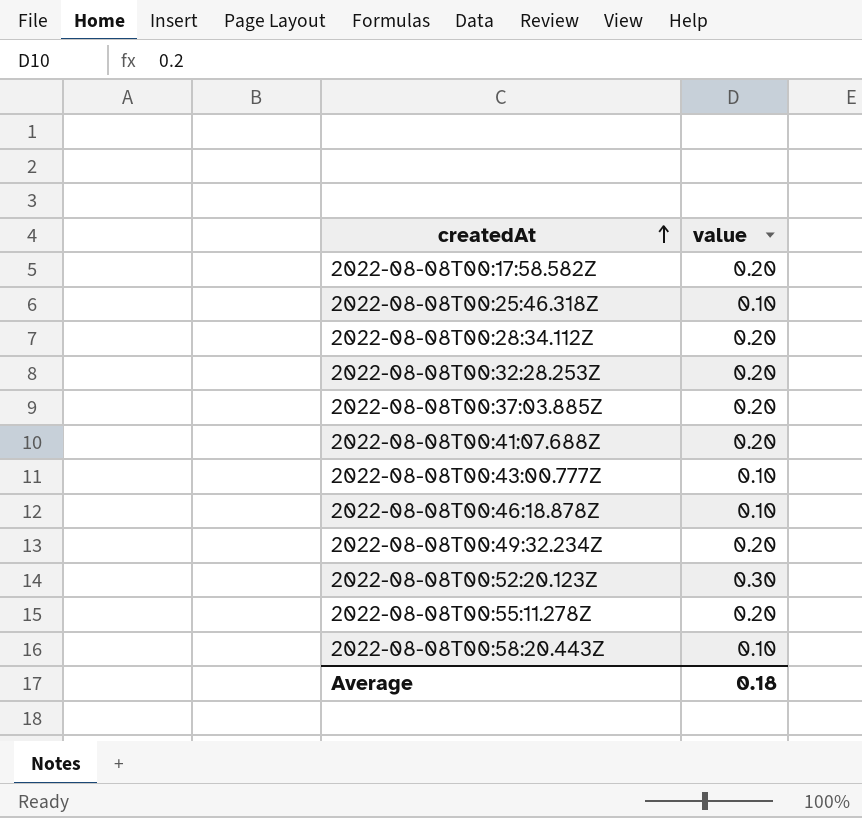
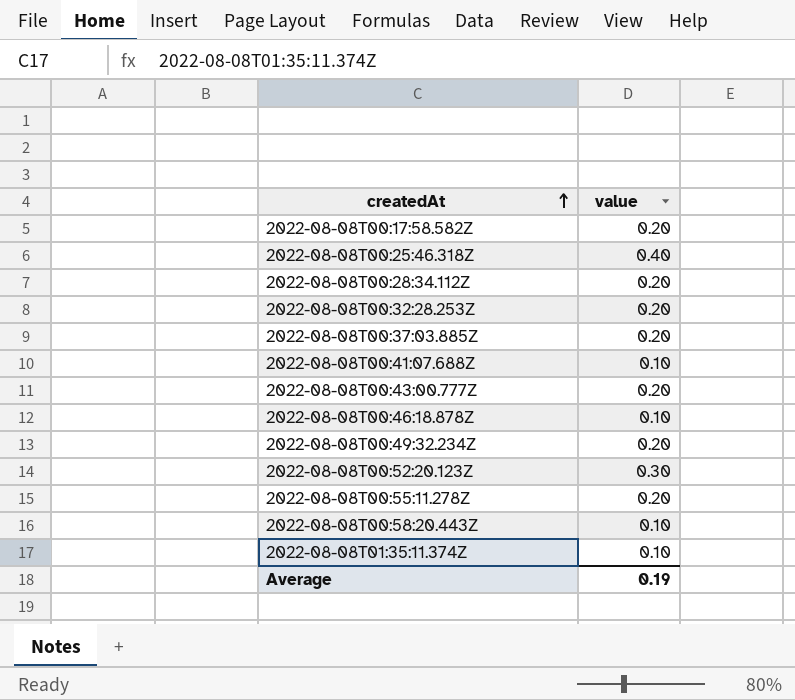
2022-08-08T00:25:46.318Z | value: 0.10 -> 0.40
2022-08-08T00:41:07.688Z | value: 0.20 -> 0.10
2022-08-08T00:43:00.777Z | value: 0.10 -> 0.20
row 2022-08-08T01:35:11.374Z: none -> 0.10
Average | value: 0.18 -> 0.19

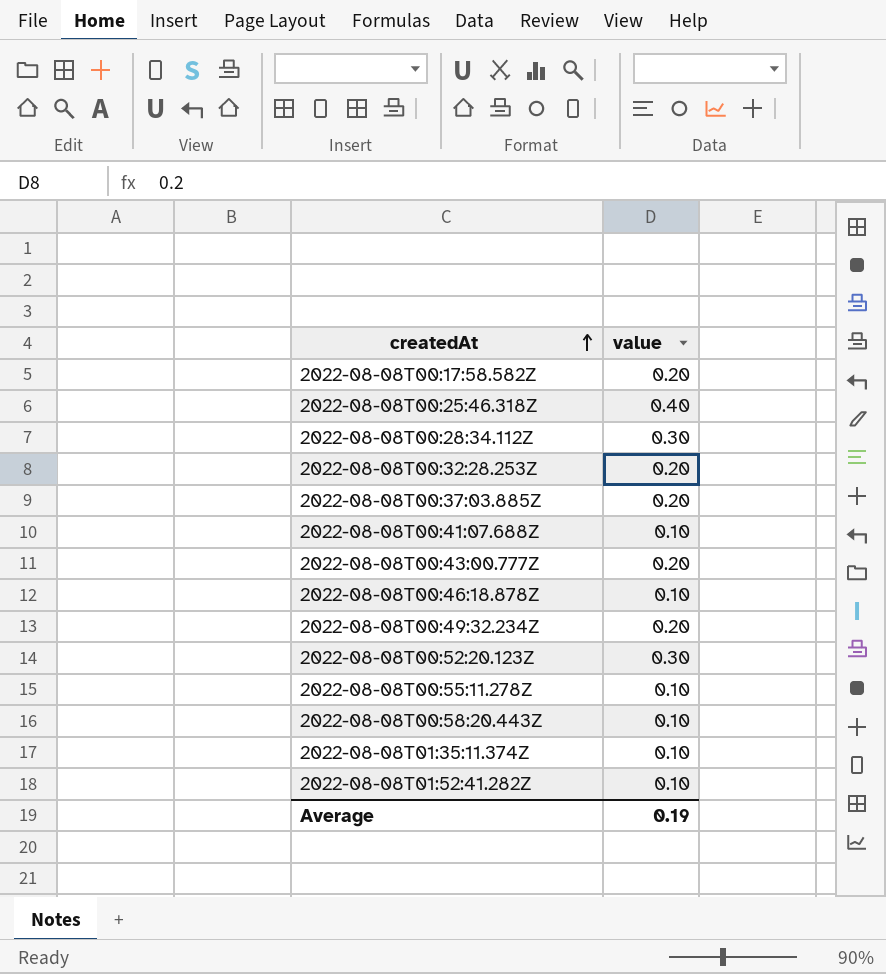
2022-08-08T00:28:34.112Z | value: 0.20 -> 0.30
2022-08-08T00:55:11.278Z | value: 0.20 -> 0.10
row 2022-08-08T01:52:41.282Z: none -> 0.10

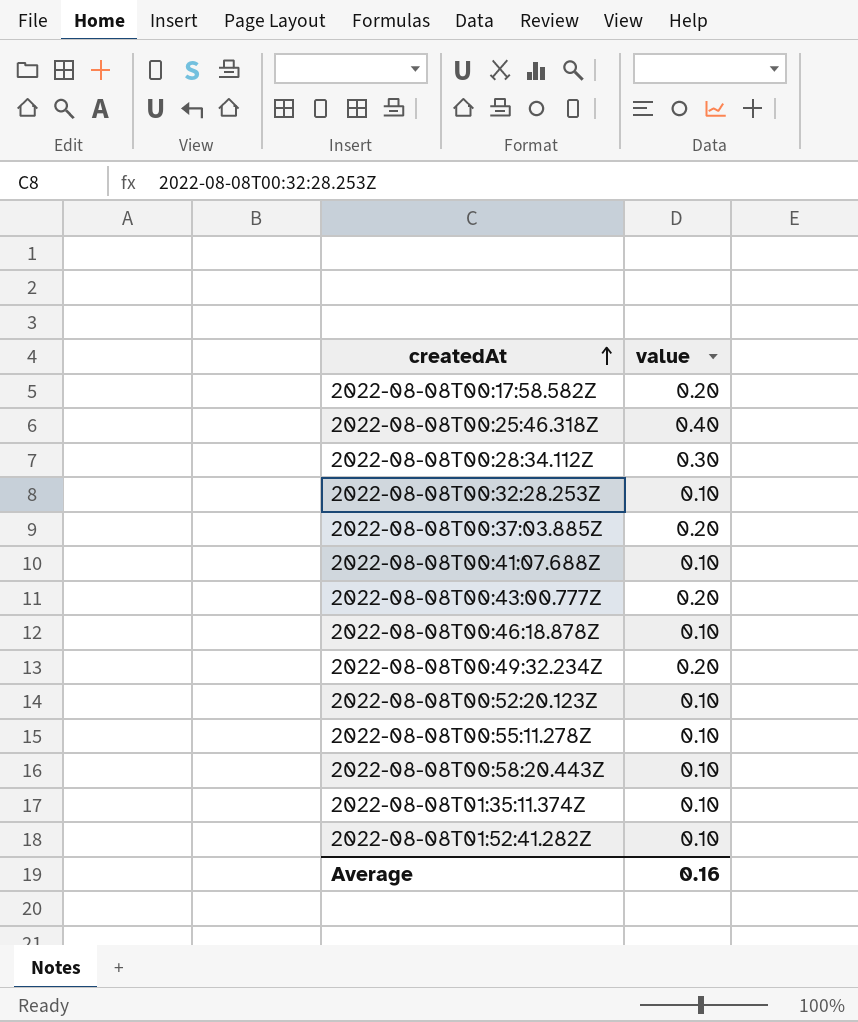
2022-08-08T00:32:28.253Z | value: 0.20 -> 0.10
2022-08-08T00:52:20.123Z | value: 0.30 -> 0.10
Average | value: 0.19 -> 0.16

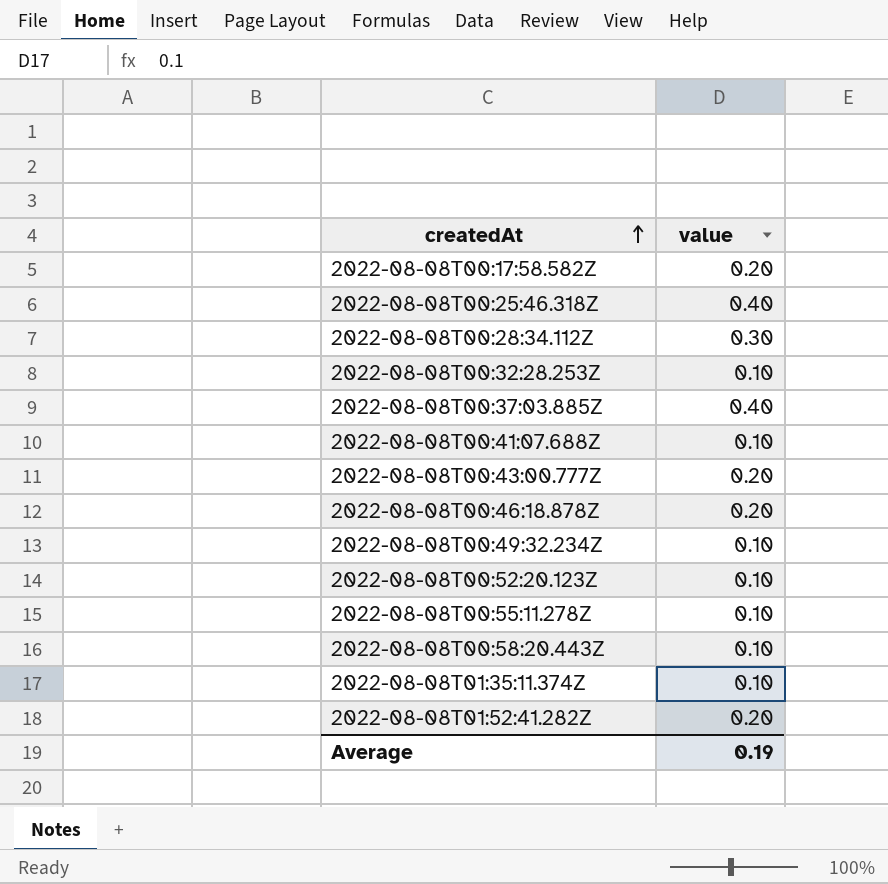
2022-08-08T00:37:03.885Z | value: 0.20 -> 0.40
2022-08-08T00:46:18.878Z | value: 0.10 -> 0.20
2022-08-08T00:49:32.234Z | value: 0.20 -> 0.10
2022-08-08T01:52:41.282Z | value: 0.10 -> 0.20
Average | value: 0.16 -> 0.19

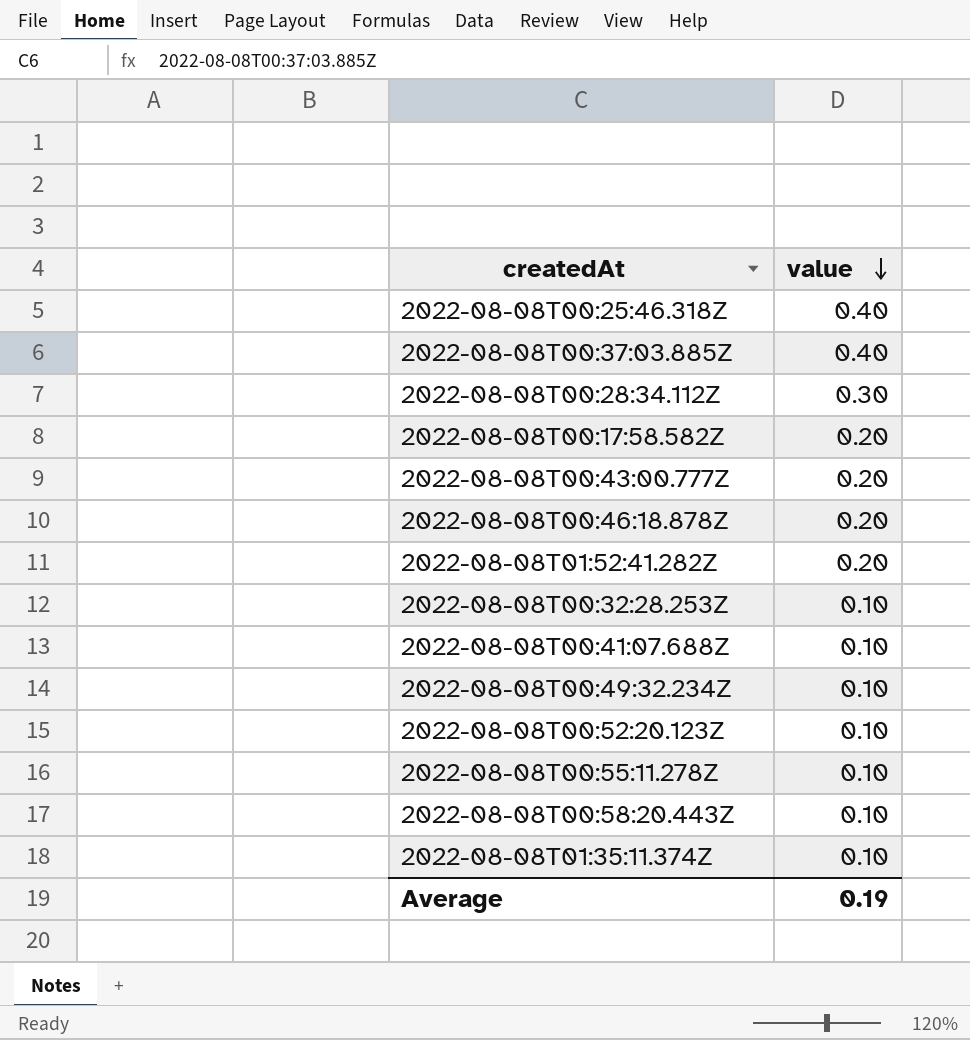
row order: createdAt ascending -> value descending

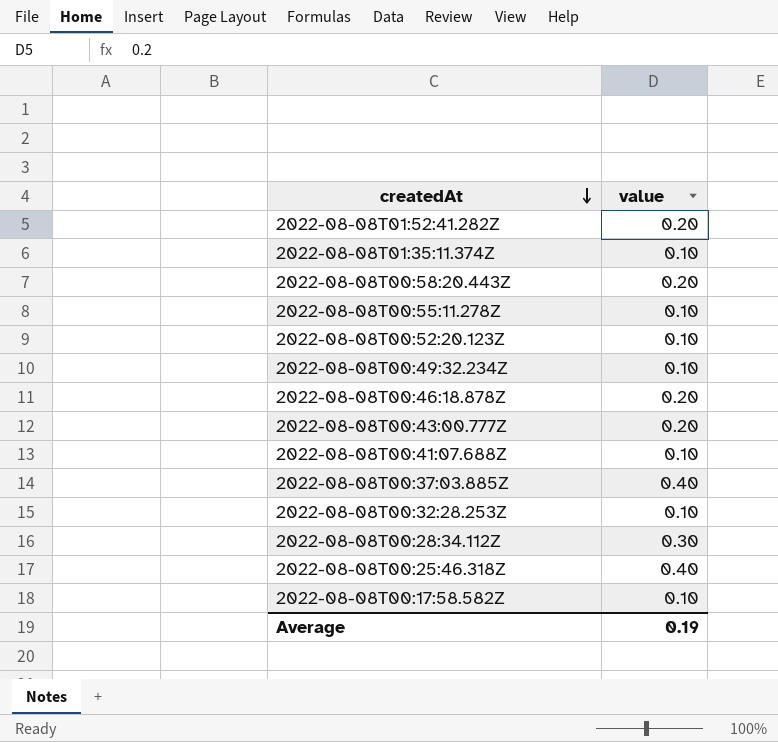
row order: value descending -> createdAt descending
2022-08-08T00:58:20.443Z | value: 0.10 -> 0.20
2022-08-08T00:17:58.582Z | value: 0.20 -> 0.10

